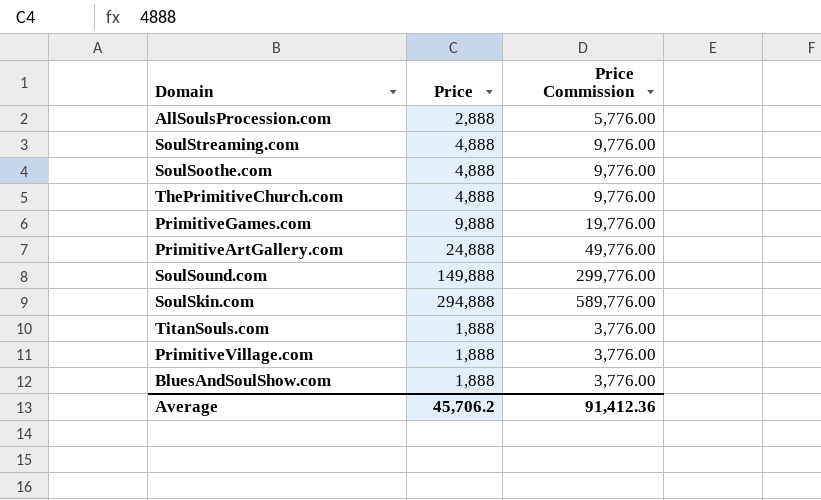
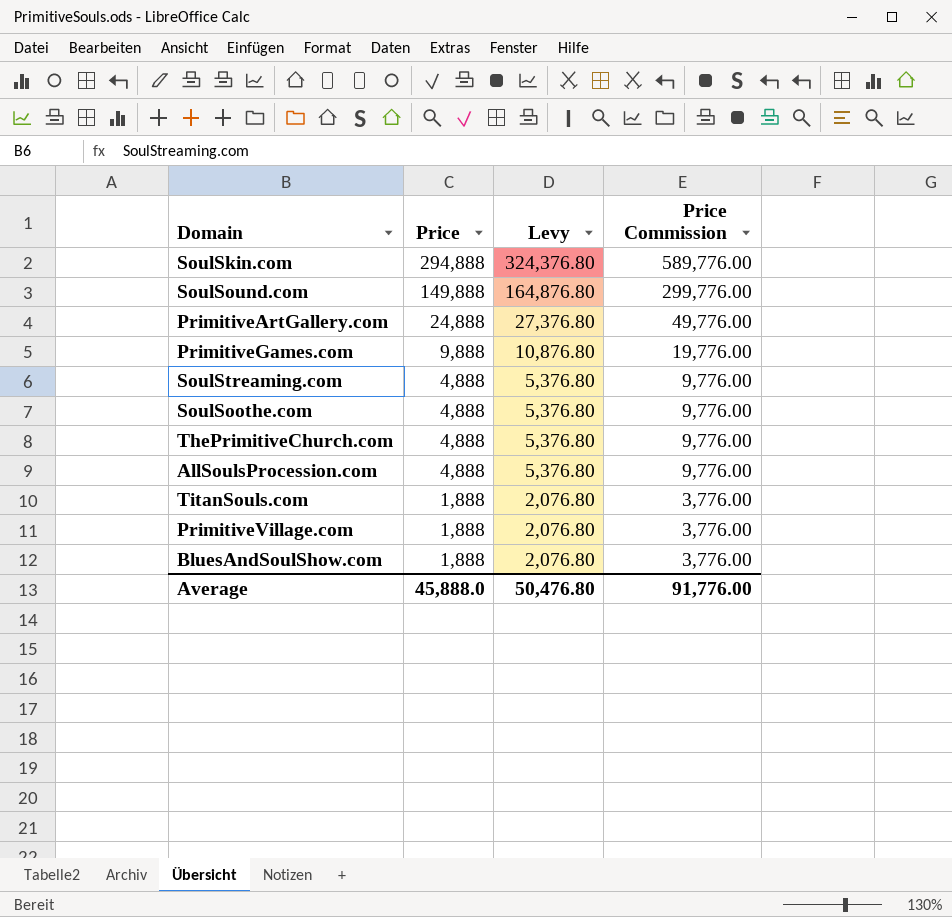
row order: none -> Price descending
column Levy | formula: none -> [Price] * 1.1
AllSoulsProcession.com | Price: 2,888 -> 4,888
AllSoulsProcession.com | Price Commission: 5,776.00 -> 9,776.00
Average | Price: 45,706.2 -> 45,888.0
Average | Price Commission: 91,412.36 -> 91,776.00

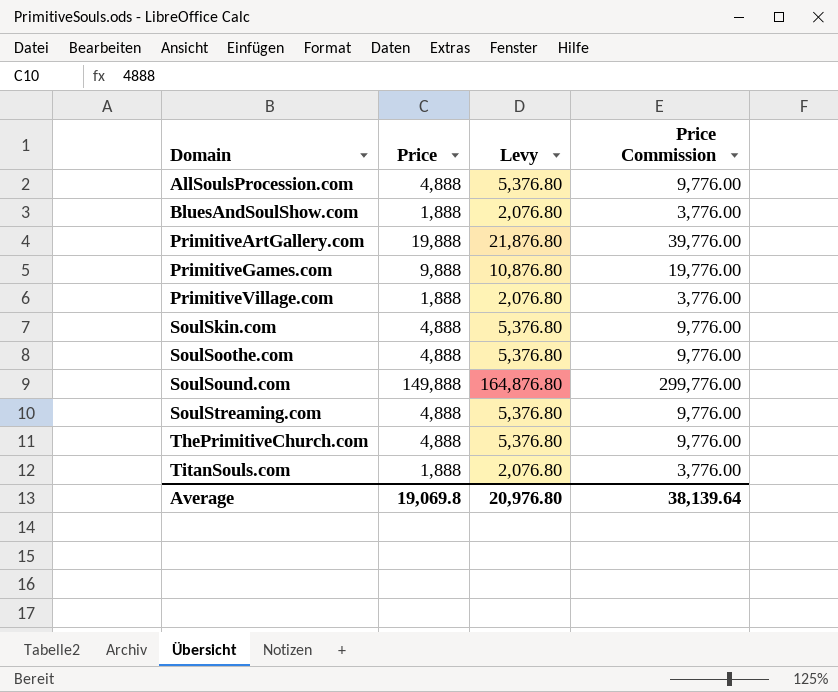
row order: Price descending -> Domain ascending
PrimitiveArtGallery.com | Price: 24,888 -> 19,888
PrimitiveArtGallery.com | Levy: 27,376.80 -> 21,876.80
PrimitiveArtGallery.com | Price Commission: 49,776.00 -> 39,776.00
SoulSkin.com | Price: 294,888 -> 4,888
SoulSkin.com | Levy: 324,376.80 -> 5,376.80
SoulSkin.com | Price Commission: 589,776.00 -> 9,776.00
Average | Price: 45,888.0 -> 19,069.8
Average | Levy: 50,476.80 -> 20,976.80
Average | Price Commission: 91,776.00 -> 38,139.64

